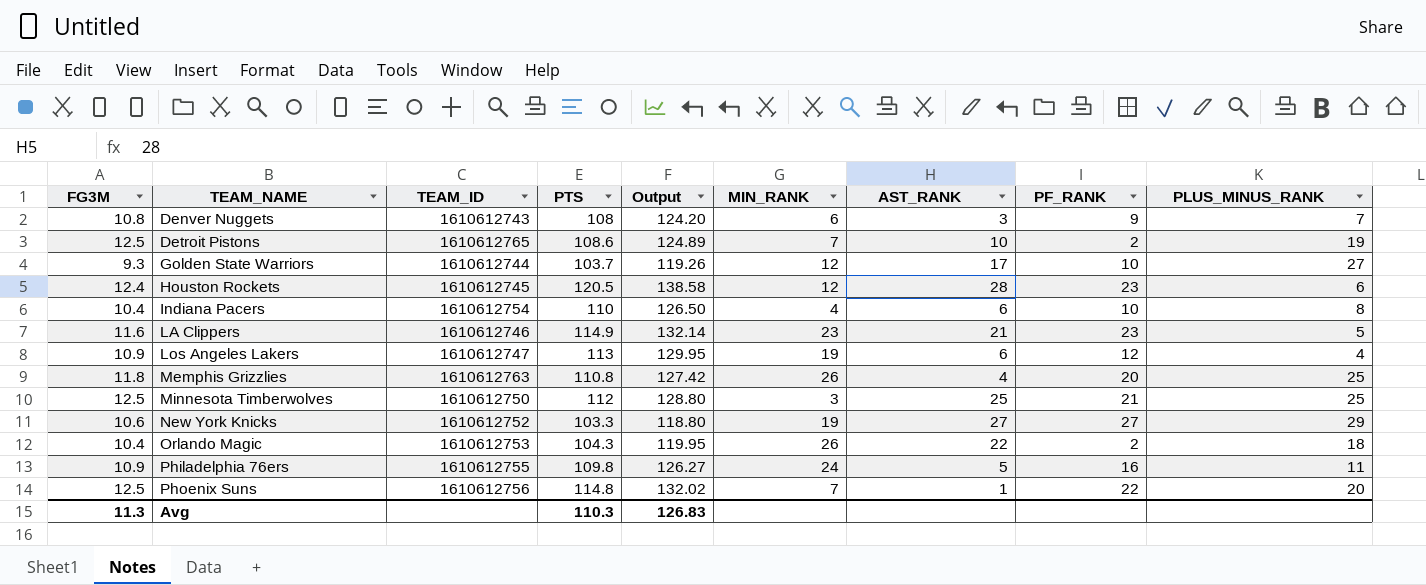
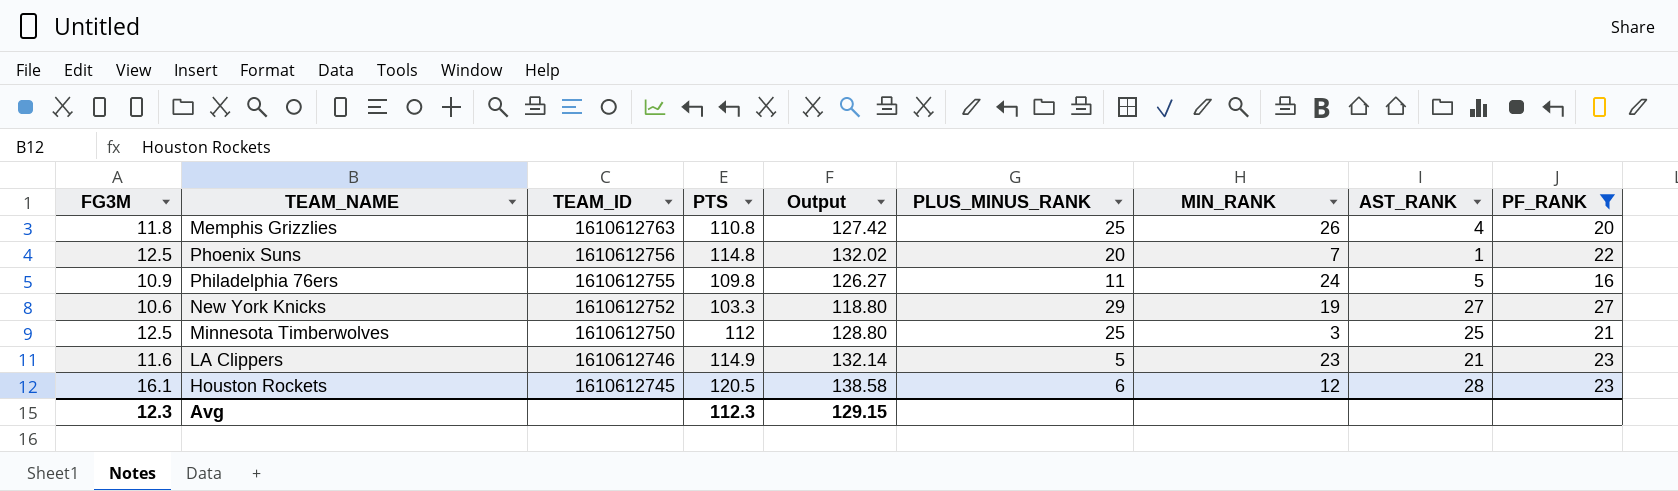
filter: none -> PF_RANK >= 16
row order: TEAM_NAME ascending -> TEAM_ID descending
column PLUS_MINUS_RANK | position: 9 -> 6
Houston Rockets | FG3M: 12.4 -> 16.1
Avg | FG3M: 11.3 -> 12.3
Avg | PTS: 110.3 -> 112.3
Avg | Output: 126.83 -> 129.15

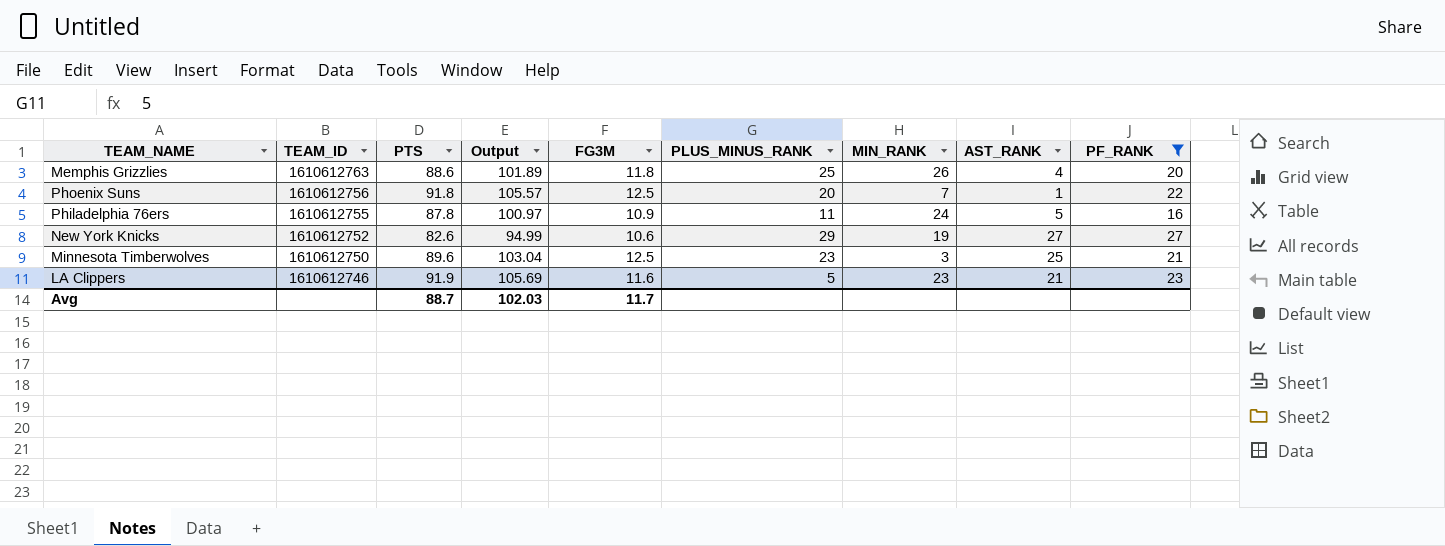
column FG3M | position: 1 -> 5
row Houston Rockets: 16.1 | 1610612745 | 120.5 | 138.58 | 6 | 12 | 28 | 23 -> none
Memphis Grizzlies | PTS: 110.8 -> 88.6
Memphis Grizzlies | Output: 127.42 -> 101.89
Phoenix Suns | PTS: 114.8 -> 91.8
Phoenix Suns | Output: 132.02 -> 105.57
Philadelphia 76ers | PTS: 109.8 -> 87.8
Philadelphia 76ers | Output: 126.27 -> 100.97
New York Knicks | PTS: 103.3 -> 82.6
New York Knicks | Output: 118.80 -> 94.99
Minnesota Timberwolves | PTS: 112 -> 89.6
Minnesota Timberwolves | Output: 128.80 -> 103.04
Minnesota Timberwolves | PLUS_MINUS_RANK: 25 -> 23
LA Clippers | PTS: 114.9 -> 91.9
LA Clippers | Output: 132.14 -> 105.69
Avg | PTS: 112.3 -> 88.7
Avg | Output: 129.15 -> 102.03
Avg | FG3M: 12.3 -> 11.7

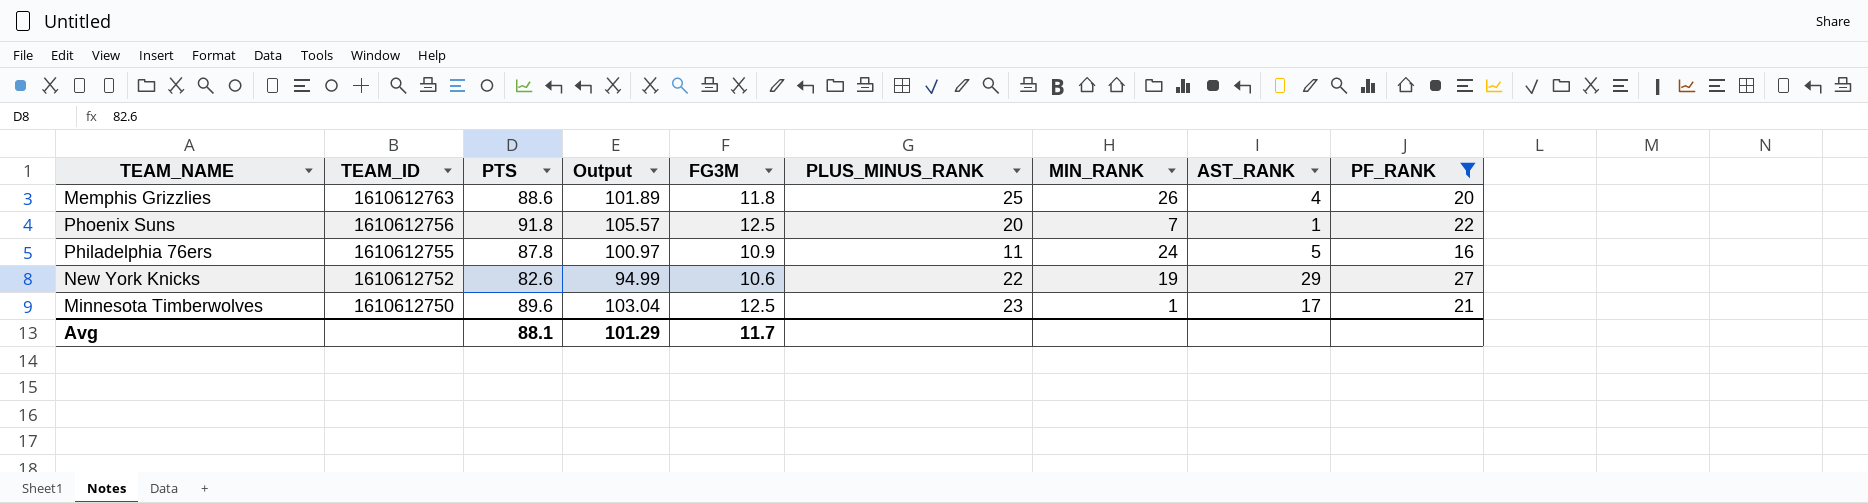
row LA Clippers: 1610612746 | 91.9 | 105.69 | 11.6 | 5 | 23 | 21 | 23 -> none
New York Knicks | PLUS_MINUS_RANK: 29 -> 22
New York Knicks | AST_RANK: 27 -> 29
Minnesota Timberwolves | MIN_RANK: 3 -> 1
Minnesota Timberwolves | AST_RANK: 25 -> 17
Avg | PTS: 88.7 -> 88.1
Avg | Output: 102.03 -> 101.29

